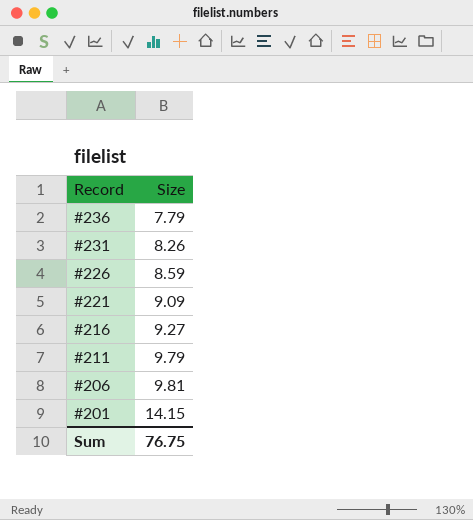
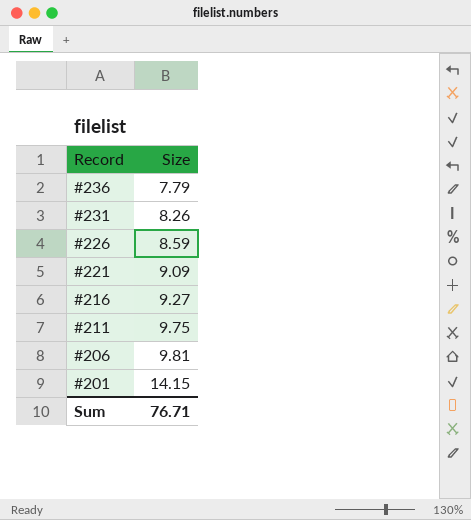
#211 | Size: 9.79 -> 9.75
Sum | Size: 76.75 -> 76.71

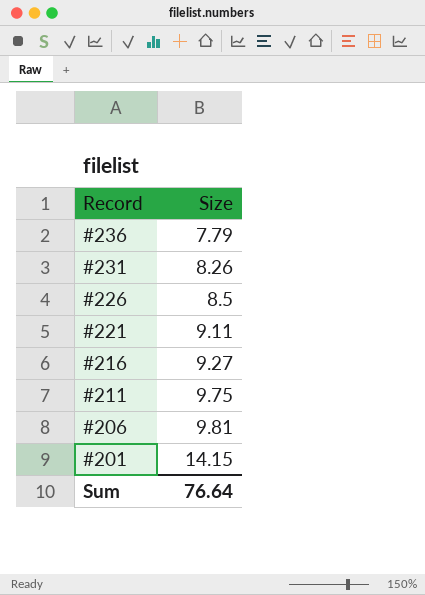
#226 | Size: 8.59 -> 8.5
#221 | Size: 9.09 -> 9.11
Sum | Size: 76.71 -> 76.64

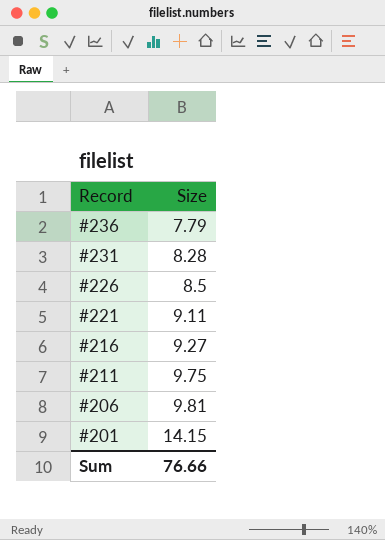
#231 | Size: 8.26 -> 8.28
Sum | Size: 76.64 -> 76.66

